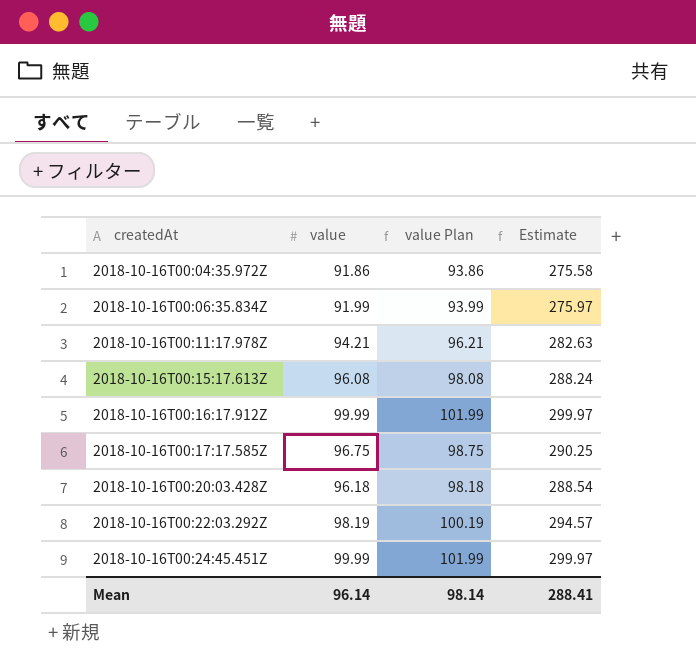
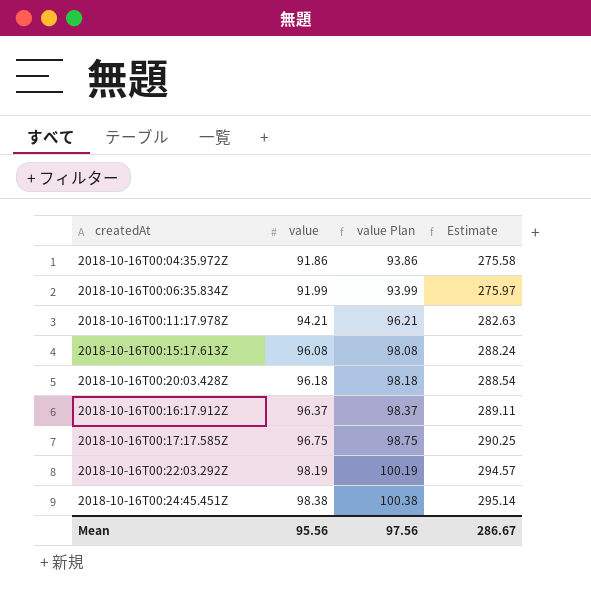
row order: createdAt ascending -> value ascending
2018-10-16T00:16:17.912Z | value: 99.99 -> 96.37
2018-10-16T00:16:17.912Z | value Plan: 101.99 -> 98.37
2018-10-16T00:16:17.912Z | Estimate: 299.97 -> 289.11
2018-10-16T00:24:45.451Z | value: 99.99 -> 98.38
2018-10-16T00:24:45.451Z | value Plan: 101.99 -> 100.38
2018-10-16T00:24:45.451Z | Estimate: 299.97 -> 295.14
Mean | value: 96.14 -> 95.56
Mean | value Plan: 98.14 -> 97.56
Mean | Estimate: 288.41 -> 286.67

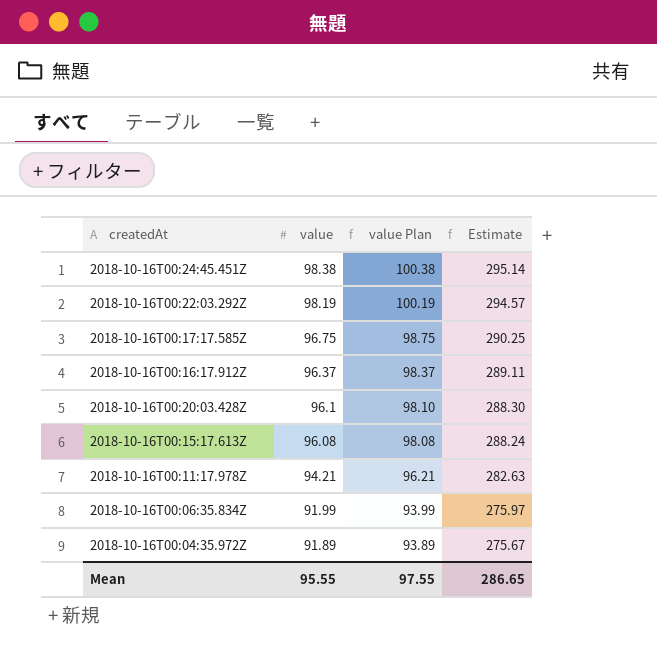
row order: value ascending -> value descending
2018-10-16T00:20:03.428Z | value: 96.18 -> 96.1
2018-10-16T00:20:03.428Z | value Plan: 98.18 -> 98.10
2018-10-16T00:20:03.428Z | Estimate: 288.54 -> 288.30
2018-10-16T00:04:35.972Z | value: 91.86 -> 91.89
2018-10-16T00:04:35.972Z | value Plan: 93.86 -> 93.89
2018-10-16T00:04:35.972Z | Estimate: 275.58 -> 275.67
Mean | value: 95.56 -> 95.55
Mean | value Plan: 97.56 -> 97.55
Mean | Estimate: 286.67 -> 286.65

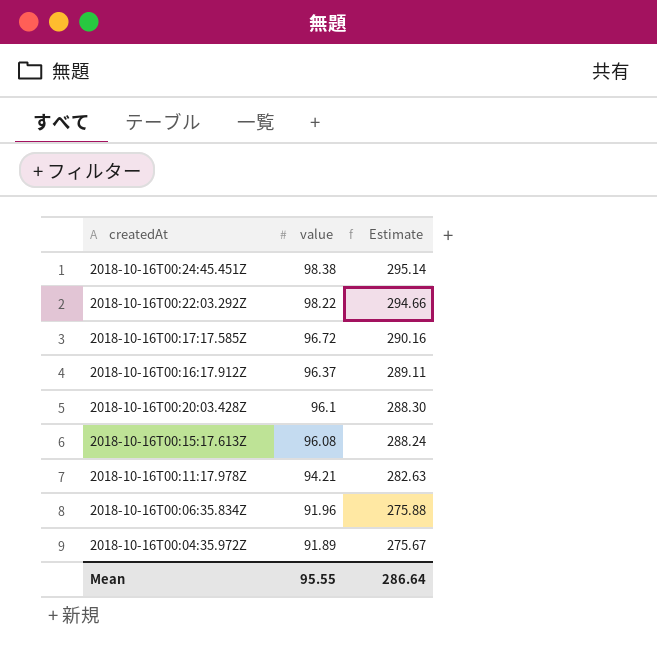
column value Plan | formula: [value] + 2 -> none
2018-10-16T00:22:03.292Z | value: 98.19 -> 98.22
2018-10-16T00:22:03.292Z | Estimate: 294.57 -> 294.66
2018-10-16T00:17:17.585Z | value: 96.75 -> 96.72
2018-10-16T00:17:17.585Z | Estimate: 290.25 -> 290.16
2018-10-16T00:06:35.834Z | value: 91.99 -> 91.96
2018-10-16T00:06:35.834Z | Estimate: 275.97 -> 275.88
Mean | Estimate: 286.65 -> 286.64

